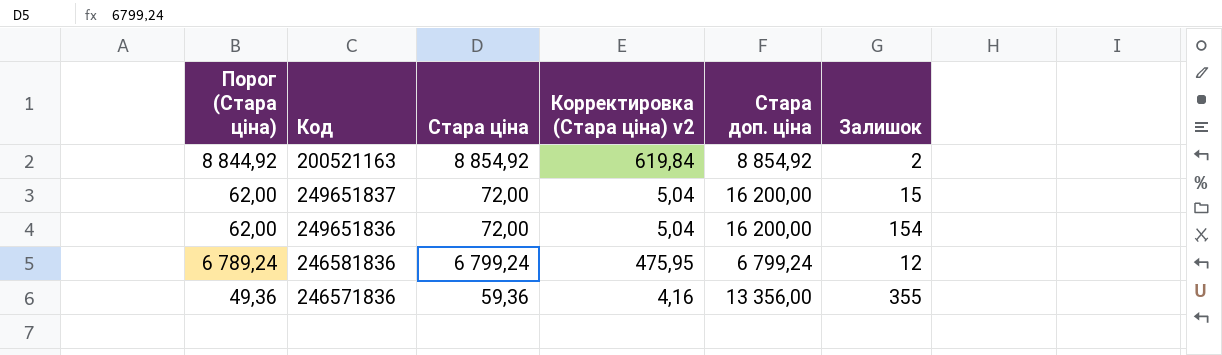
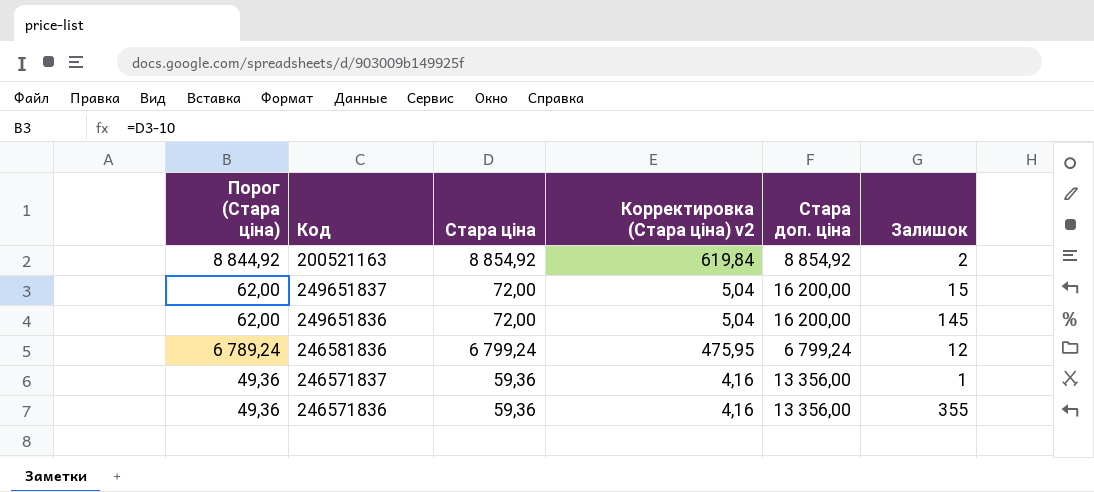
249651836 | Залишок: 154 -> 145
row 246571837: none -> 49,36 | 59,36 | 4,16 | 13 356,00 | 1

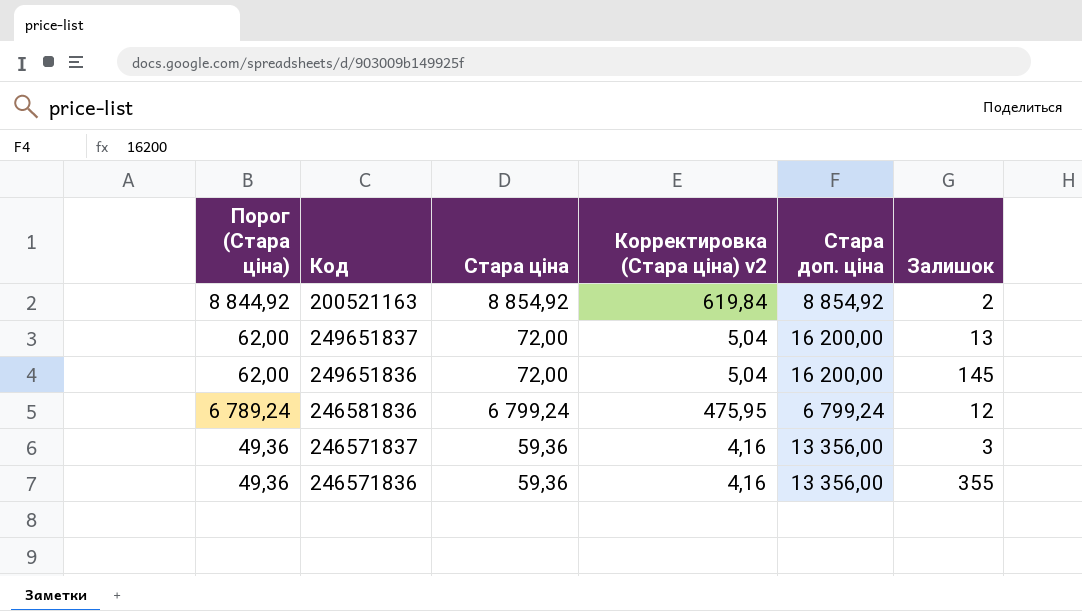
249651837 | Залишок: 15 -> 13
246571837 | Залишок: 1 -> 3

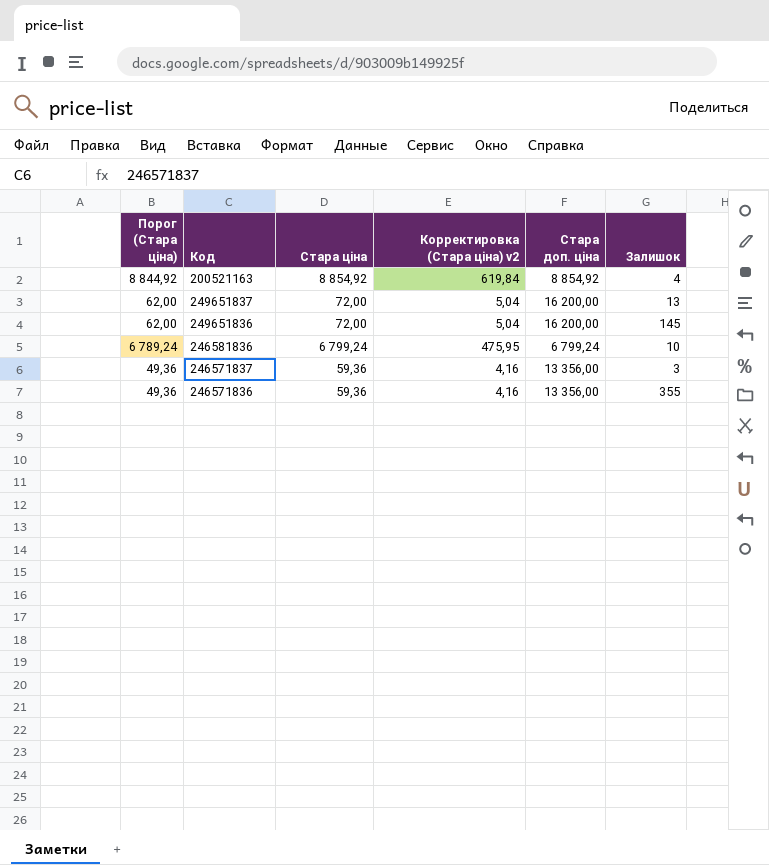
200521163 | Залишок: 2 -> 4
246581836 | Залишок: 12 -> 10

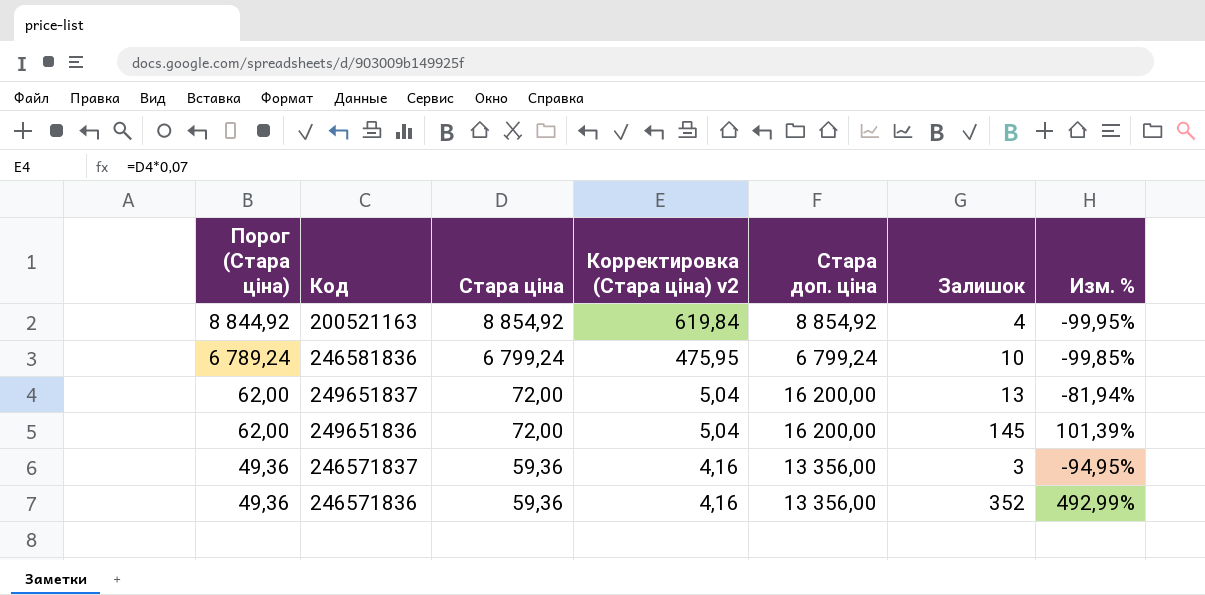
row order: none -> Порог (Стара ціна) descending
column Изм. % | formula: none -> ([Залишок] - [Стара ціна]) / [Стара ціна]
246571836 | Залишок: 355 -> 352

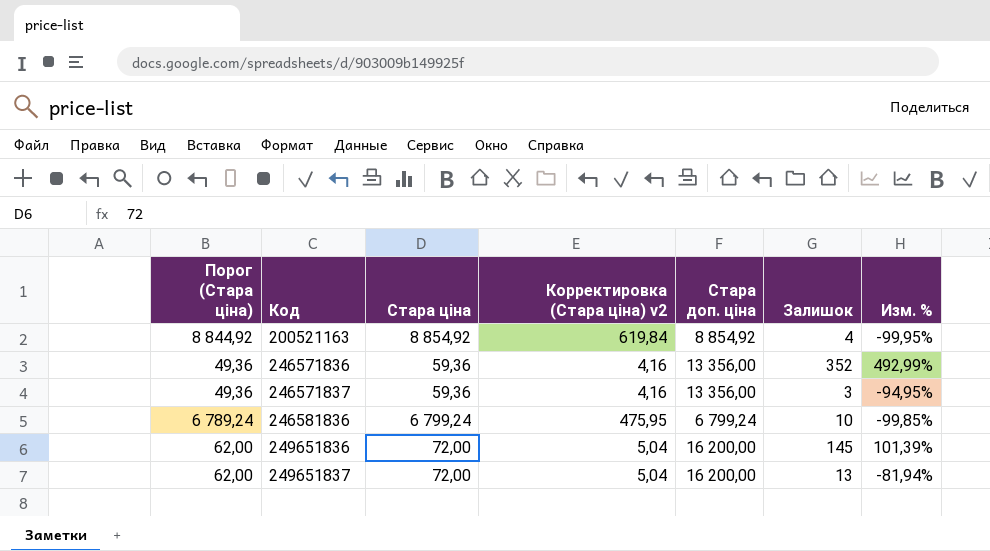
row order: Порог (Стара ціна) descending -> Код ascending

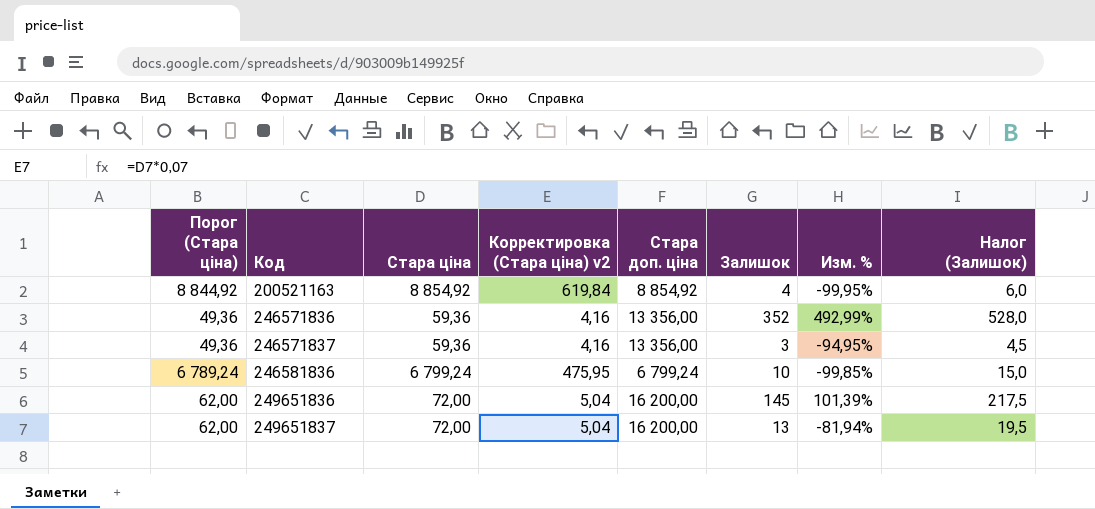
column Налог (Залишок) | formula: none -> [Залишок] * 1,5

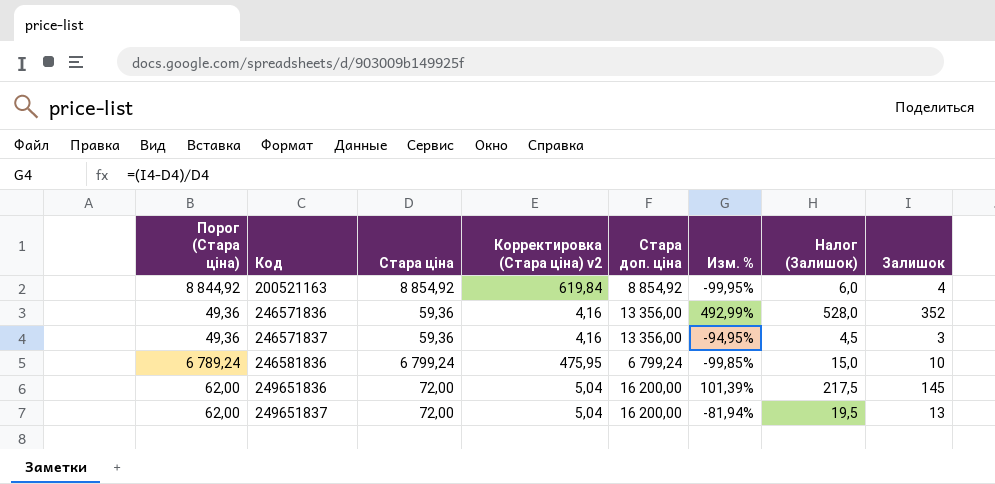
column Залишок | position: 6 -> 8

